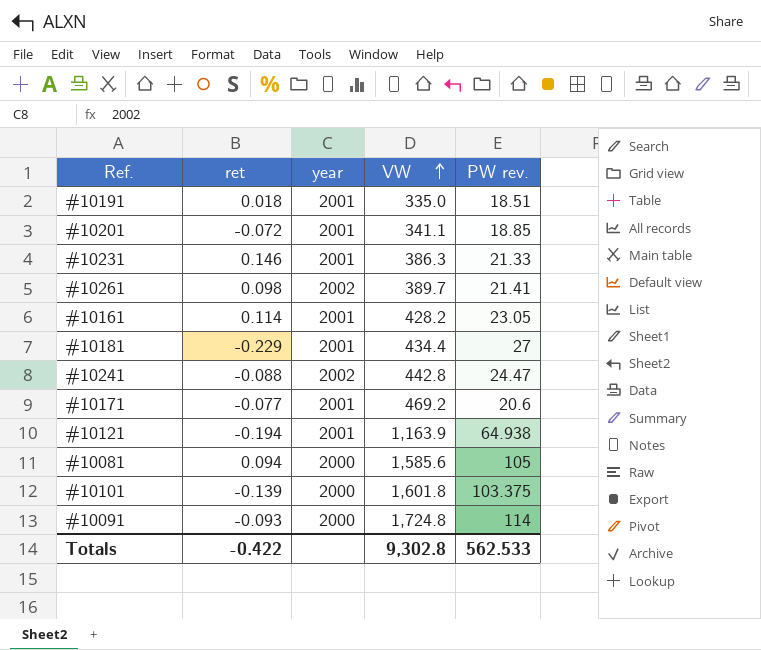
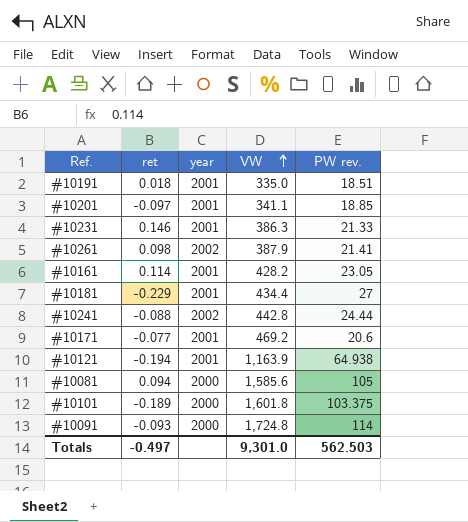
#10201 | ret: -0.072 -> -0.097
#10261 | VW: 389.7 -> 387.9
#10241 | PW rev.: 24.47 -> 24.44
#10101 | ret: -0.139 -> -0.189
Totals | ret: -0.422 -> -0.497
Totals | VW: 9,302.8 -> 9,301.0
Totals | PW rev.: 562.533 -> 562.503

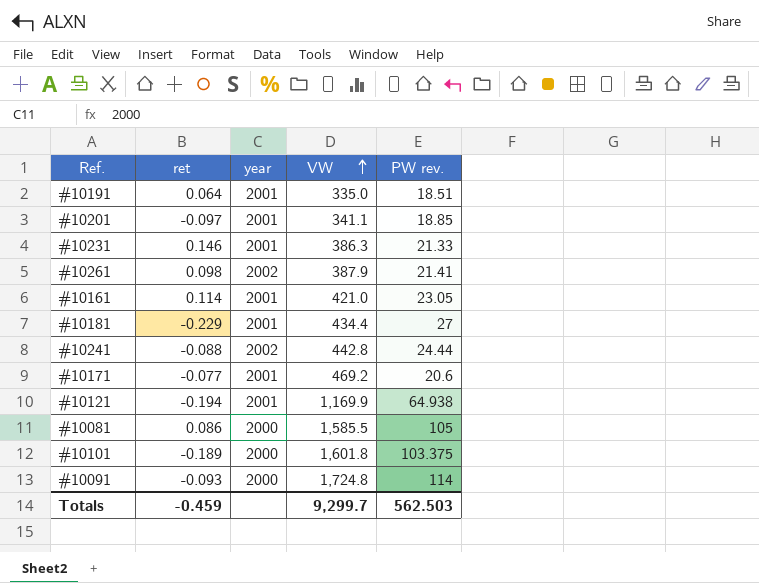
#10191 | ret: 0.018 -> 0.064
#10161 | VW: 428.2 -> 421.0
#10121 | VW: 1,163.9 -> 1,169.9
#10081 | ret: 0.094 -> 0.086
#10081 | VW: 1,585.6 -> 1,585.5
Totals | ret: -0.497 -> -0.459
Totals | VW: 9,301.0 -> 9,299.7

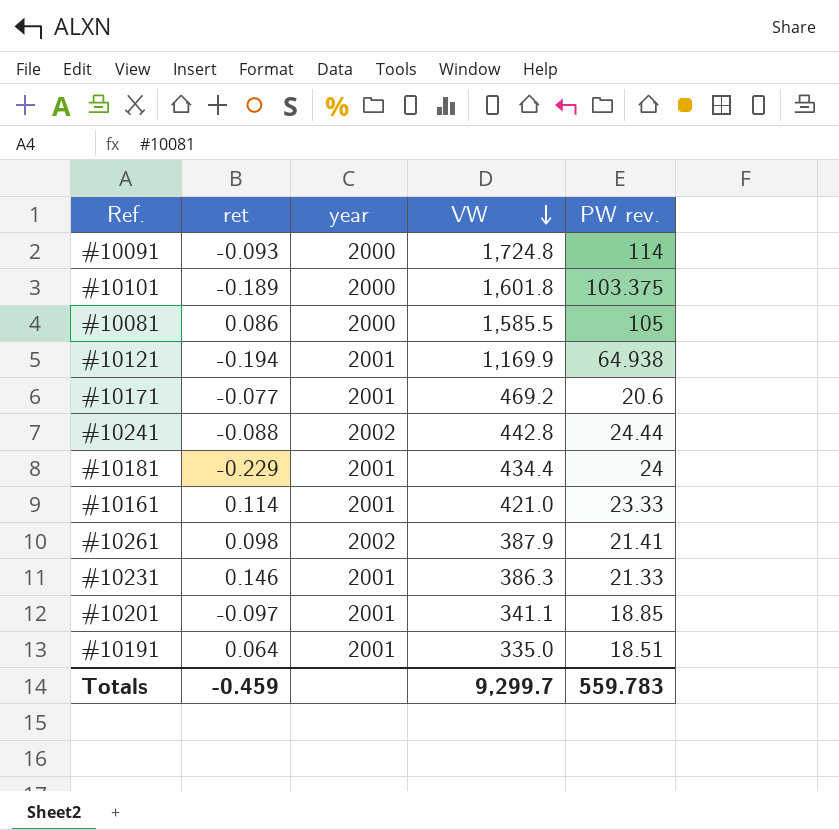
row order: VW ascending -> VW descending
#10181 | PW rev.: 27 -> 24
#10161 | PW rev.: 23.05 -> 23.33
Totals | PW rev.: 562.503 -> 559.783

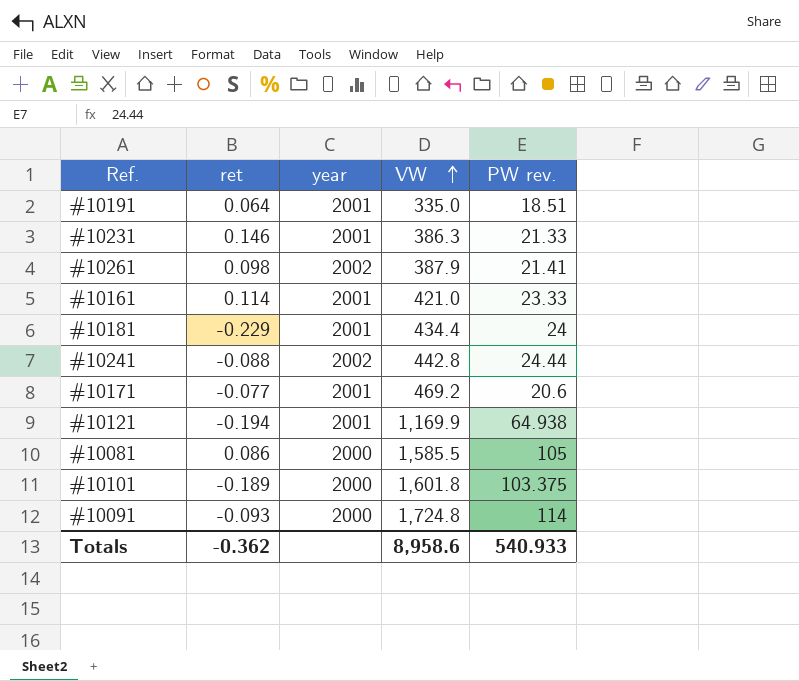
row order: VW descending -> VW ascending
row #10201: -0.097 | 2001 | 341.1 | 18.85 -> none
Totals | ret: -0.459 -> -0.362
Totals | VW: 9,299.7 -> 8,958.6
Totals | PW rev.: 559.783 -> 540.933

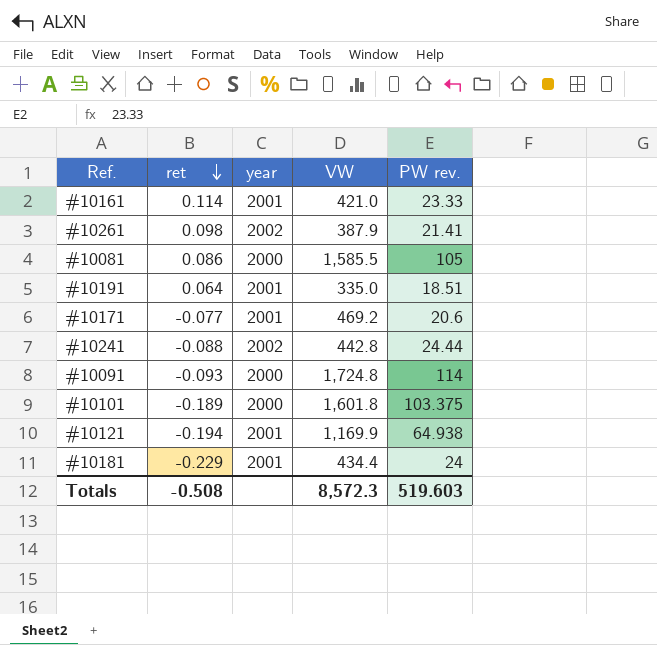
row order: VW ascending -> ret descending
row #10231: 0.146 | 2001 | 386.3 | 21.33 -> none
Totals | ret: -0.362 -> -0.508
Totals | VW: 8,958.6 -> 8,572.3
Totals | PW rev.: 540.933 -> 519.603

